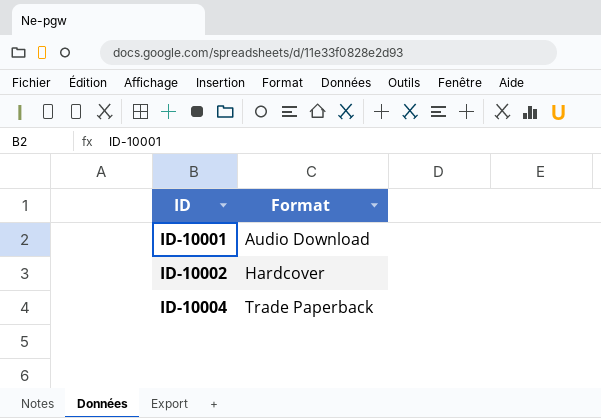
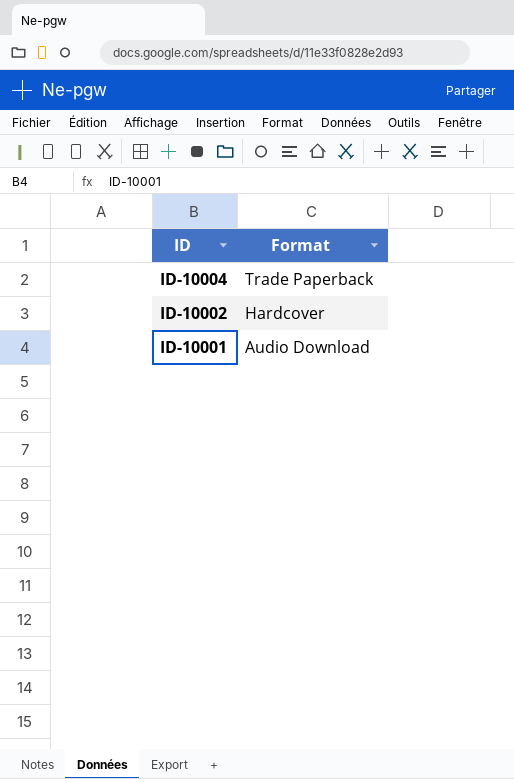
row order: ID ascending -> ID descending

